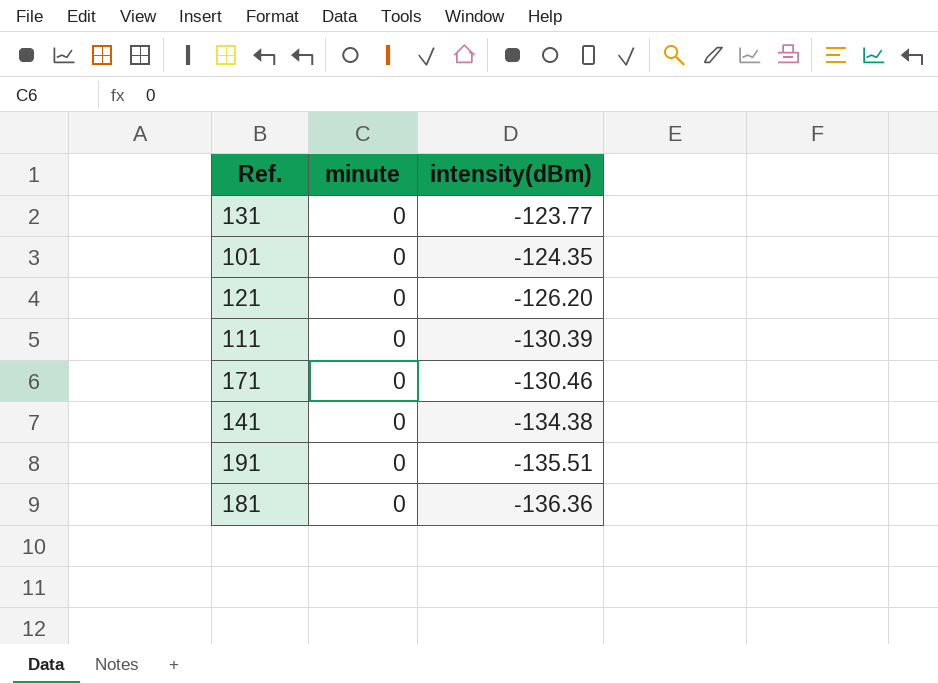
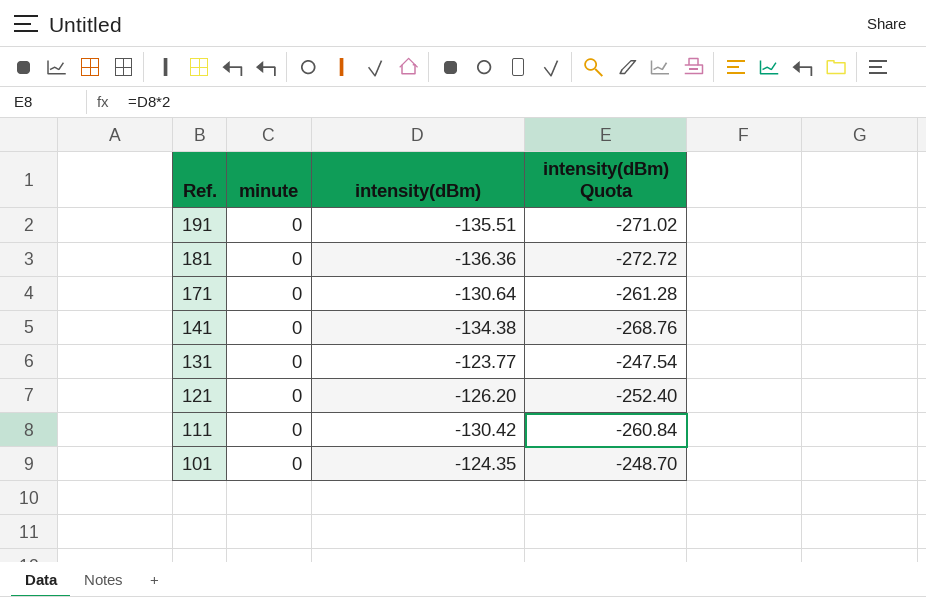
row order: intensity(dBm) descending -> Ref. descending
column intensity(dBm) Quota | formula: none -> [intensity(dBm)] * 2
171 | intensity(dBm): -130.46 -> -130.64
111 | intensity(dBm): -130.39 -> -130.42

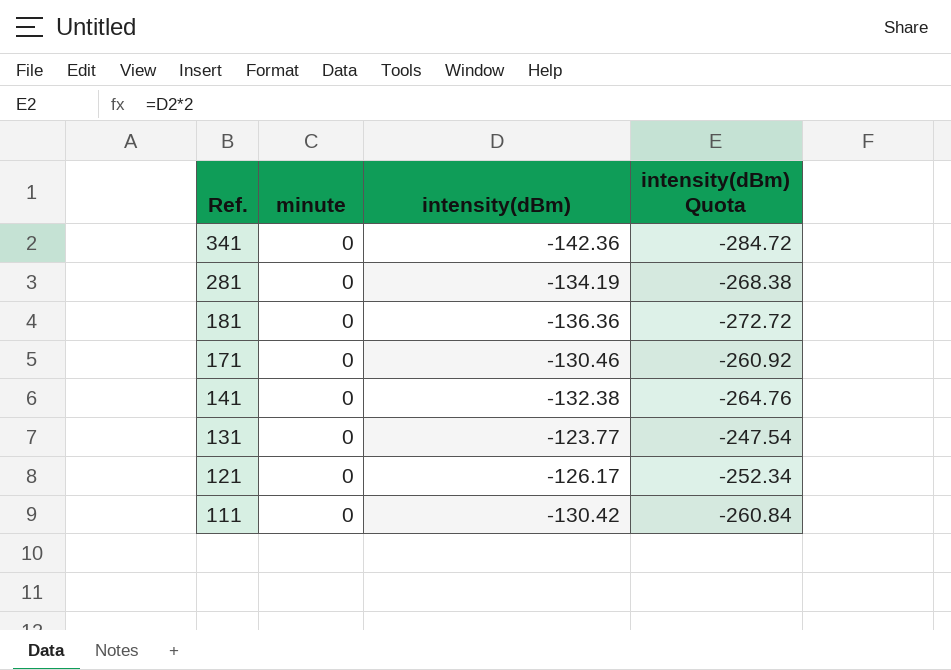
row 191: 0 | -135.51 | -271.02 -> none
row 101: 0 | -124.35 | -248.70 -> none
row 341: none -> 0 | -142.36 | -284.72
row 281: none -> 0 | -134.19 | -268.38
171 | intensity(dBm): -130.64 -> -130.46
171 | intensity(dBm) Quota: -261.28 -> -260.92
141 | intensity(dBm): -134.38 -> -132.38
141 | intensity(dBm) Quota: -268.76 -> -264.76
121 | intensity(dBm): -126.20 -> -126.17
121 | intensity(dBm) Quota: -252.40 -> -252.34

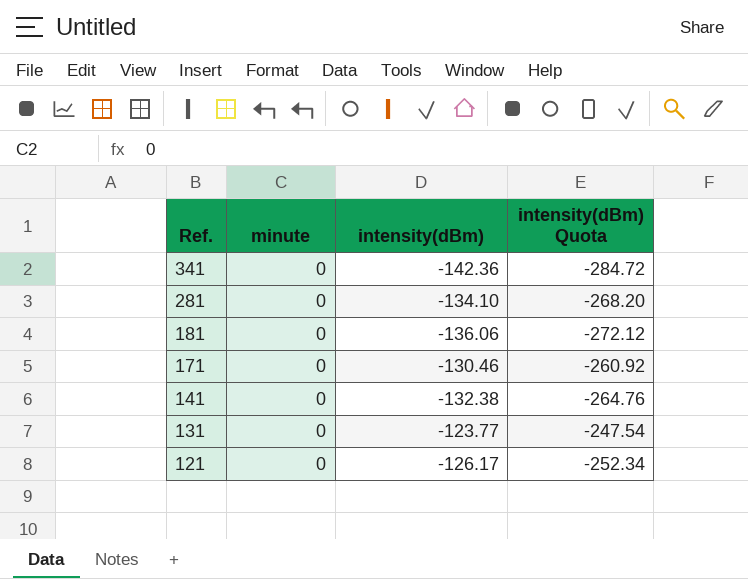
row 111: 0 | -130.42 | -260.84 -> none
281 | intensity(dBm): -134.19 -> -134.10
281 | intensity(dBm) Quota: -268.38 -> -268.20
181 | intensity(dBm): -136.36 -> -136.06
181 | intensity(dBm) Quota: -272.72 -> -272.12

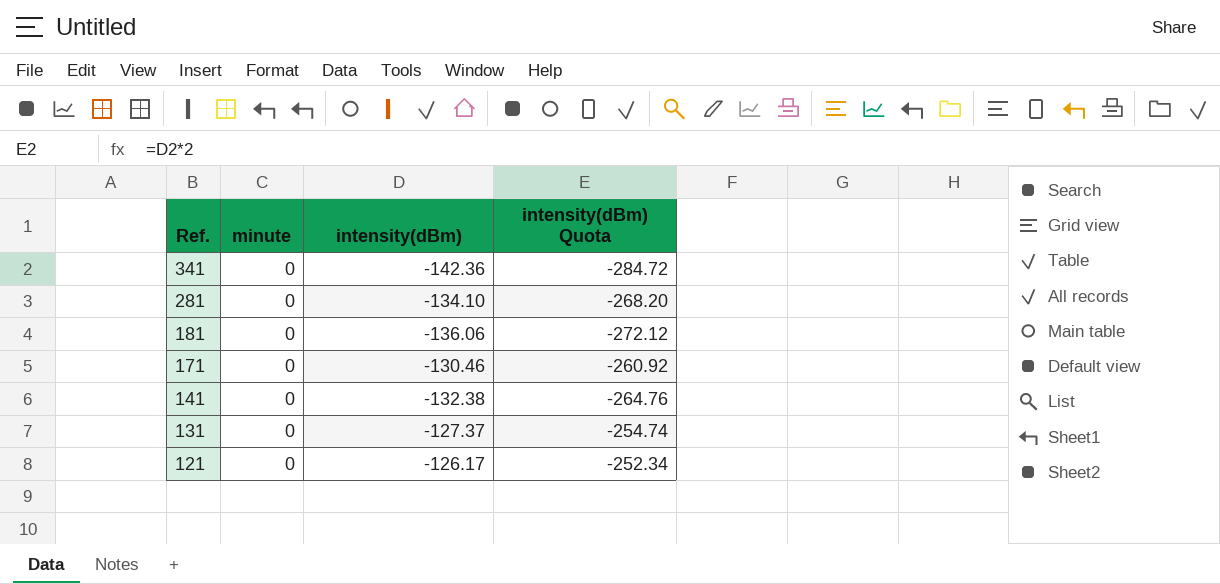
131 | intensity(dBm): -123.77 -> -127.37
131 | intensity(dBm) Quota: -247.54 -> -254.74

